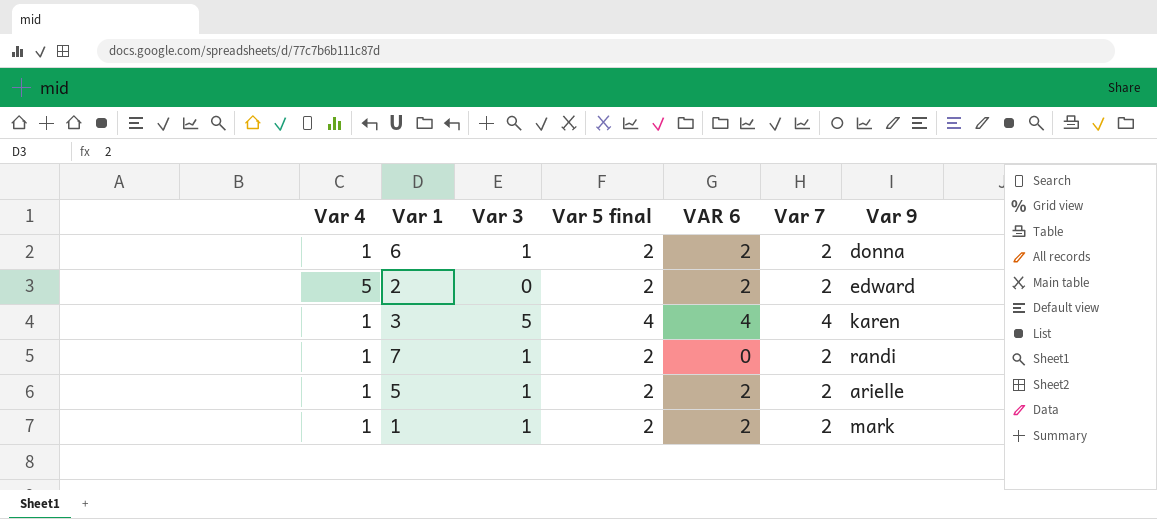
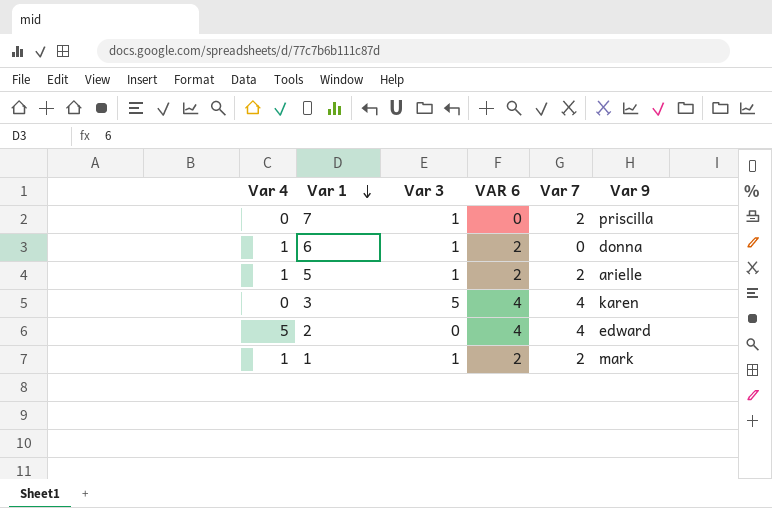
row order: none -> Var 1 descending
column Var 5 final | position: 4 -> none
7 | Var 4: 1 -> 0
7 | Var 9: randi -> priscilla
6 | Var 7: 2 -> 0
3 | Var 4: 1 -> 0
2 | VAR 6: 2 -> 4
2 | Var 7: 2 -> 4

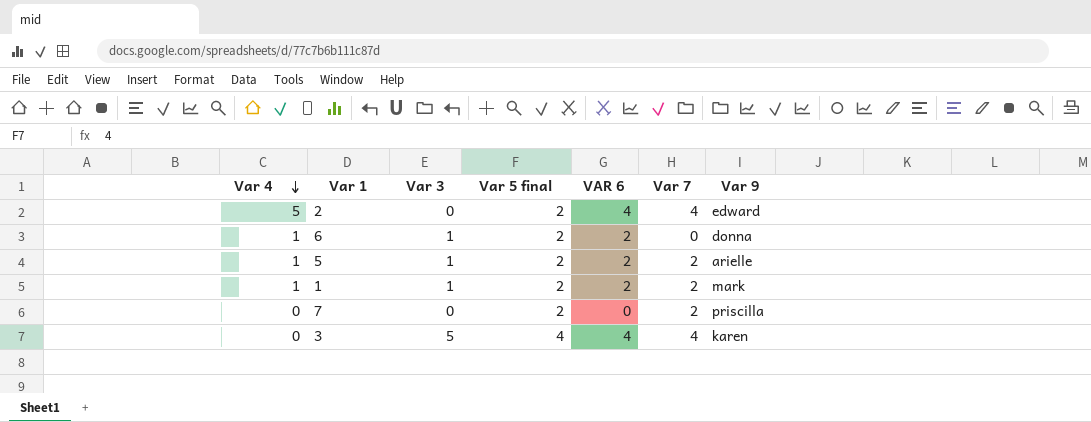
row order: Var 1 descending -> Var 4 descending
column Var 5 final | position: none -> 4
7 | Var 3: 1 -> 0

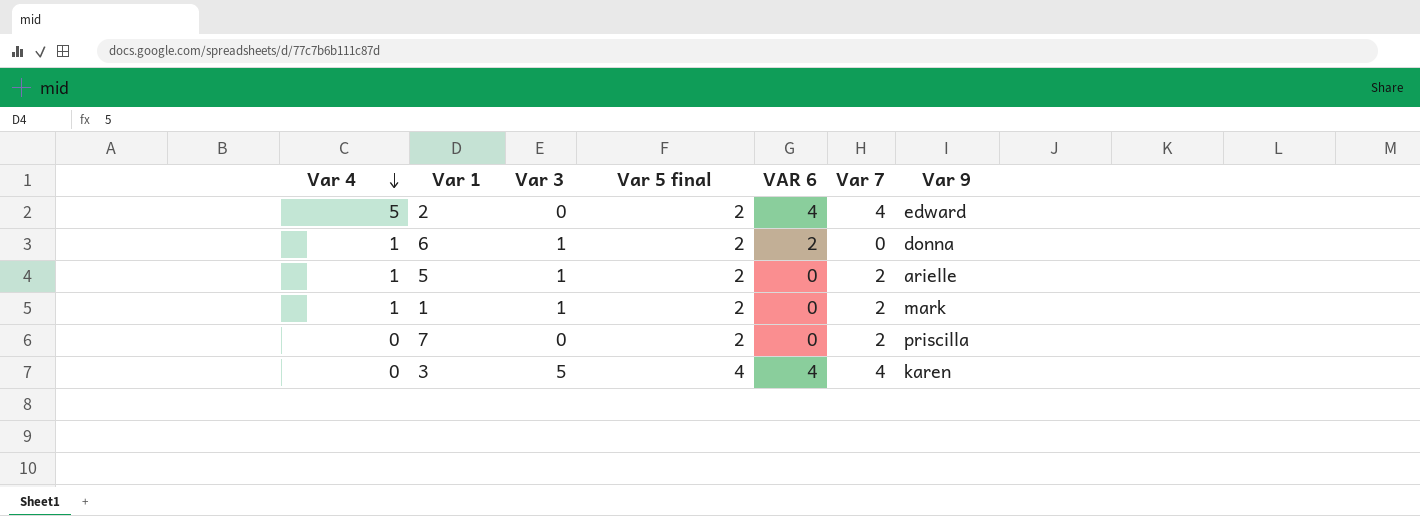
5 | VAR 6: 2 -> 0
1 | VAR 6: 2 -> 0

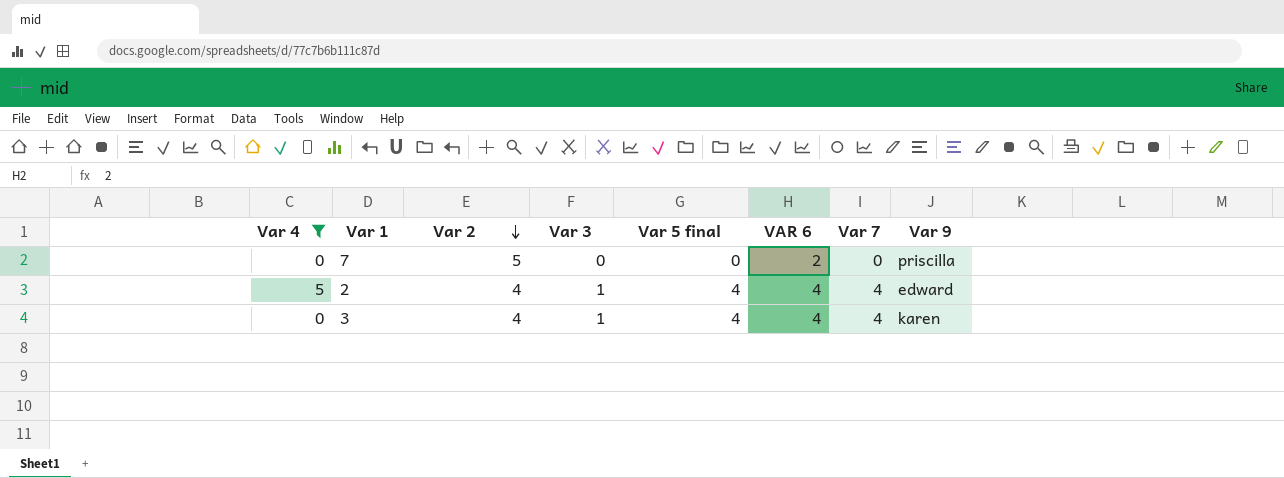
filter: none -> Var 4 != 1
row order: Var 4 descending -> Var 2 descending
column Var 2 | position: none -> 3
7 | Var 5 final: 2 -> 0
7 | VAR 6: 0 -> 2
7 | Var 7: 2 -> 0
2 | Var 3: 0 -> 1
2 | Var 5 final: 2 -> 4
3 | Var 3: 5 -> 1

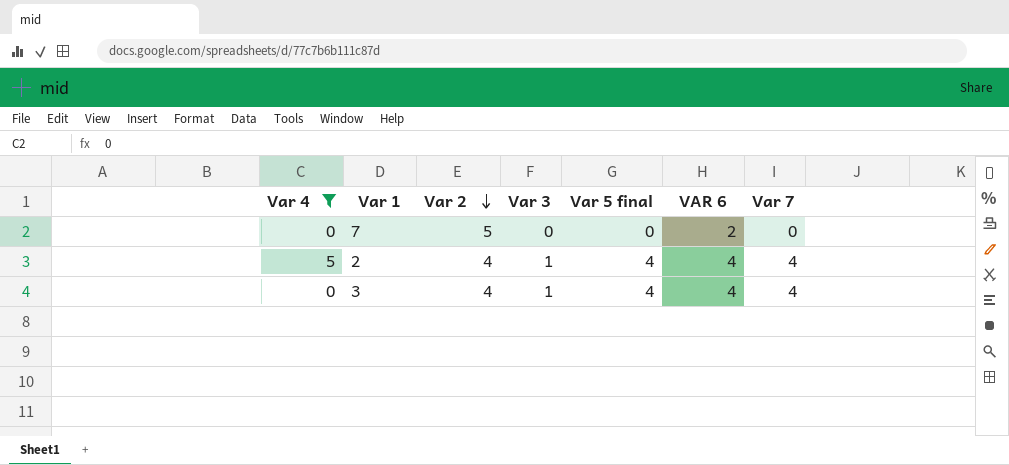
column Var 9 | position: 8 -> none

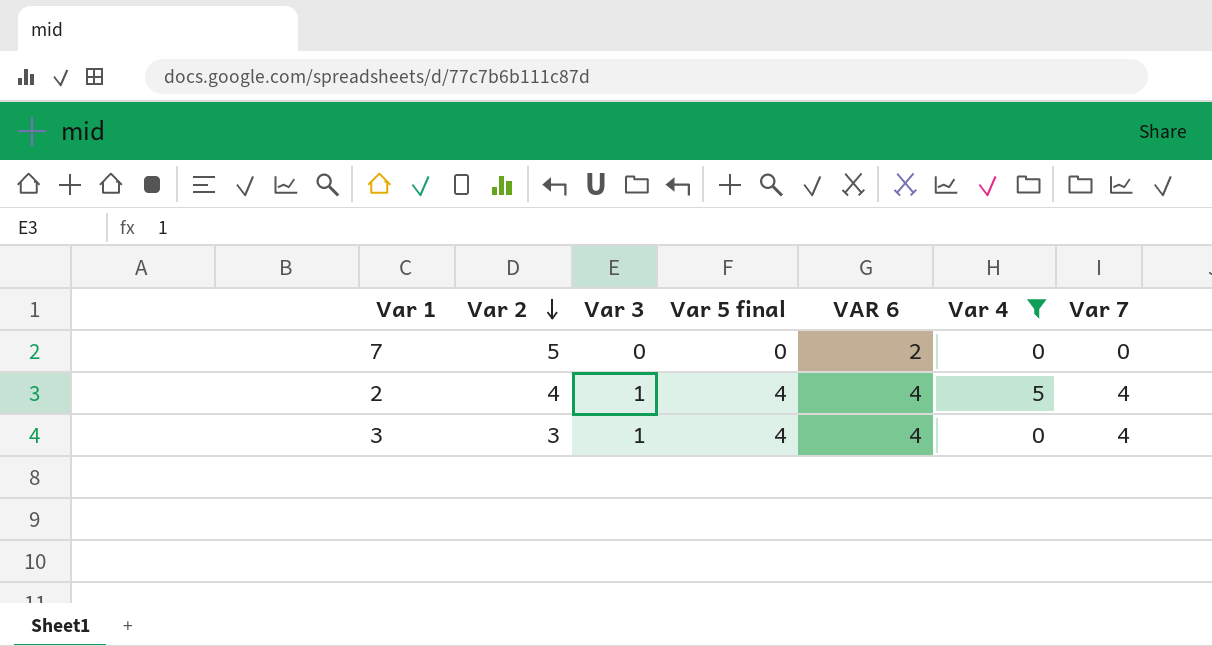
column Var 4 | position: 1 -> 6
3 | Var 2: 4 -> 3

